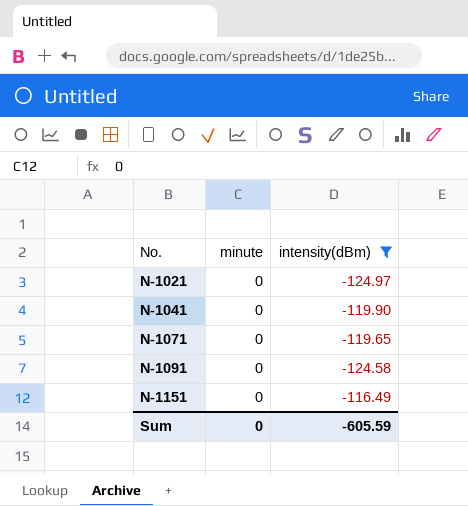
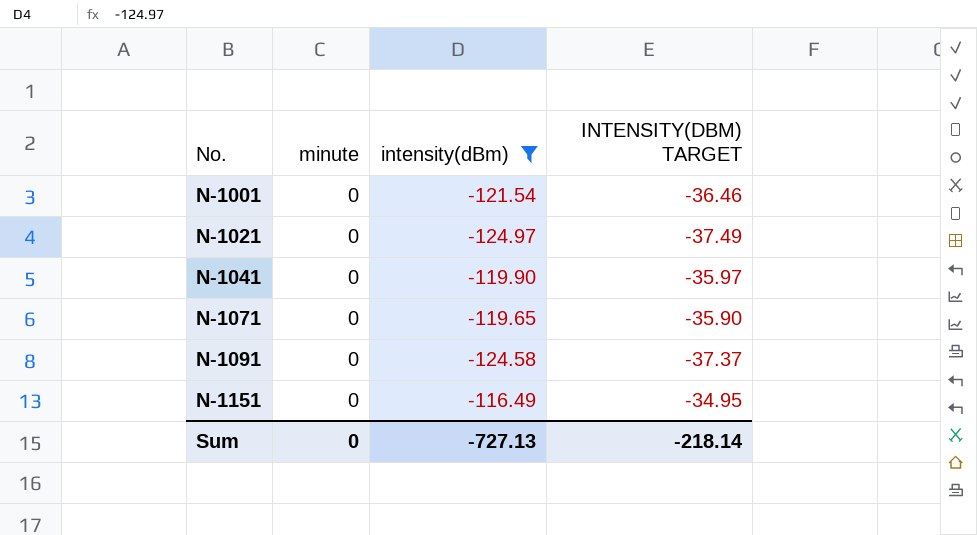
column INTENSITY(DBM) TARGET | formula: none -> [intensity(dBm)] * 0.3
row N-1001: none -> 0 | -121.54 | -36.46
Sum | intensity(dBm): -605.59 -> -727.13

